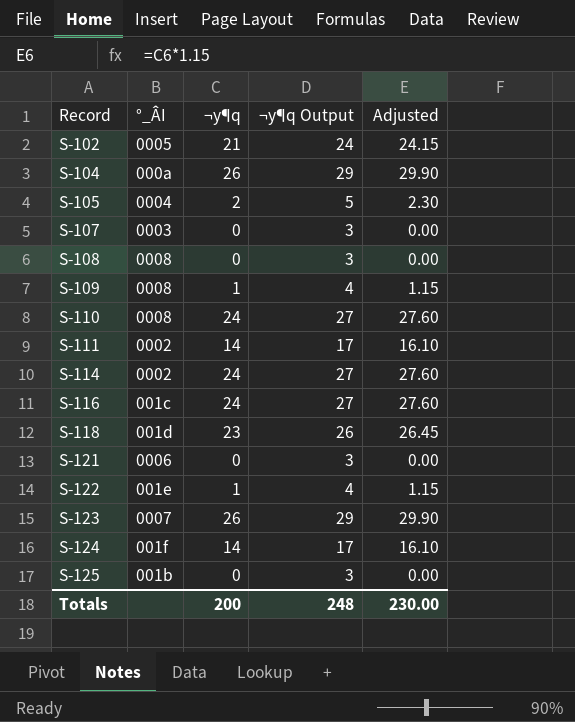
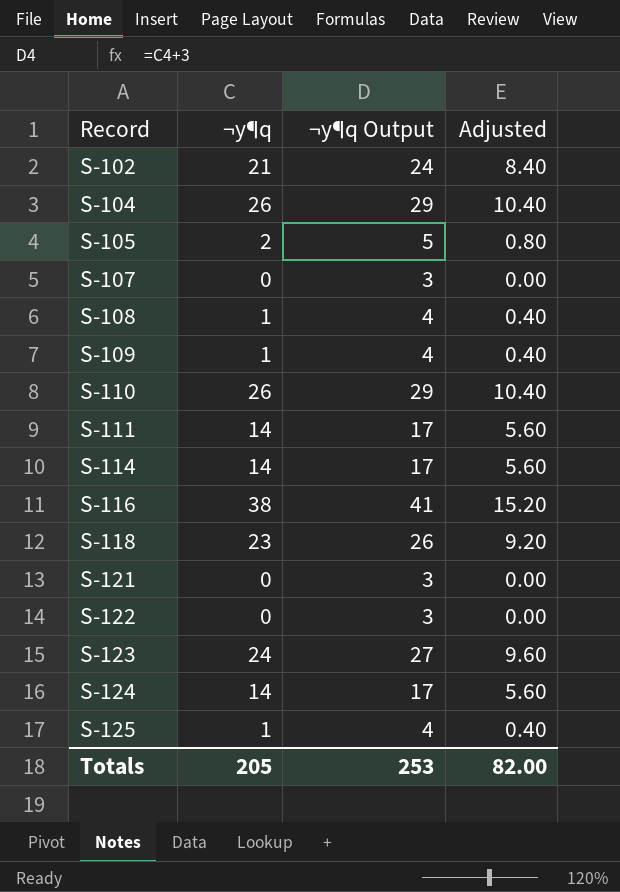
column °_ÂI | position: 2 -> none
column Adjusted | formula: [¬y¶q] * 1.15 -> [¬y¶q] * 0.4
S-108 | ¬y¶q: 0 -> 1
S-108 | ¬y¶q Output: 3 -> 4
S-110 | ¬y¶q: 24 -> 26
S-110 | ¬y¶q Output: 27 -> 29
S-114 | ¬y¶q: 24 -> 14
S-114 | ¬y¶q Output: 27 -> 17
S-116 | ¬y¶q: 24 -> 38
S-116 | ¬y¶q Output: 27 -> 41
S-122 | ¬y¶q: 1 -> 0
S-122 | ¬y¶q Output: 4 -> 3
S-123 | ¬y¶q: 26 -> 24
S-123 | ¬y¶q Output: 29 -> 27
S-125 | ¬y¶q: 0 -> 1
S-125 | ¬y¶q Output: 3 -> 4
Totals | ¬y¶q: 200 -> 205
Totals | ¬y¶q Output: 248 -> 253
Totals | Adjusted: 230.00 -> 82.00

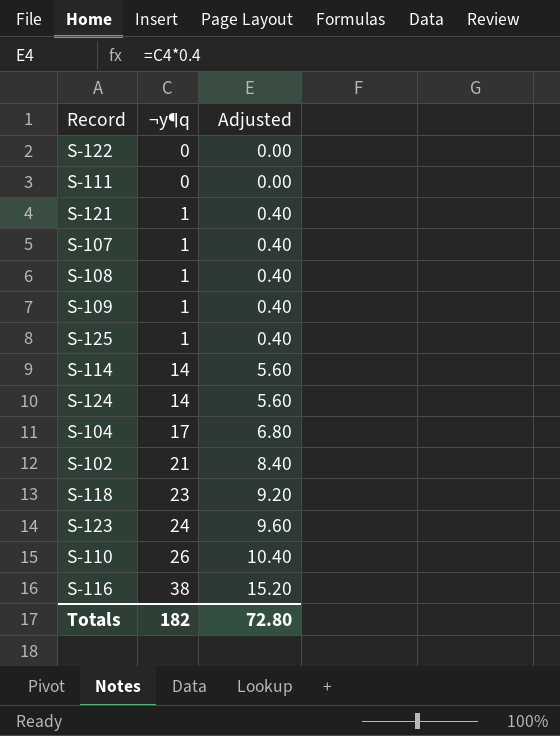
row order: Record ascending -> ¬y¶q ascending
column ¬y¶q Output | formula: [¬y¶q] + 3 -> none
row S-105: 2 | 5 | 0.80 -> none
S-111 | ¬y¶q: 14 -> 0
S-111 | Adjusted: 5.60 -> 0.00
S-121 | ¬y¶q: 0 -> 1
S-121 | Adjusted: 0.00 -> 0.40
S-107 | ¬y¶q: 0 -> 1
S-107 | Adjusted: 0.00 -> 0.40
S-104 | ¬y¶q: 26 -> 17
S-104 | Adjusted: 10.40 -> 6.80
Totals | ¬y¶q: 205 -> 182
Totals | Adjusted: 82.00 -> 72.80

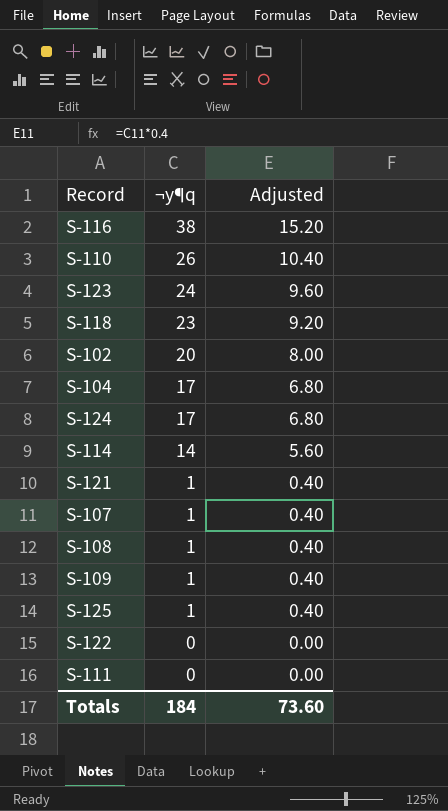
row order: ¬y¶q ascending -> ¬y¶q descending
S-102 | ¬y¶q: 21 -> 20
S-102 | Adjusted: 8.40 -> 8.00
S-124 | ¬y¶q: 14 -> 17
S-124 | Adjusted: 5.60 -> 6.80
Totals | ¬y¶q: 182 -> 184
Totals | Adjusted: 72.80 -> 73.60

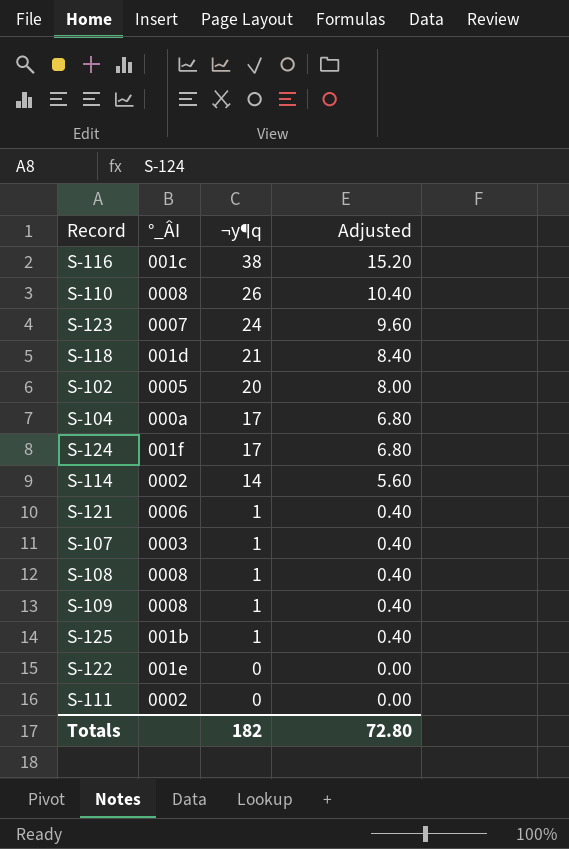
column °_ÂI | position: none -> 2
S-118 | ¬y¶q: 23 -> 21
S-118 | Adjusted: 9.20 -> 8.40
Totals | ¬y¶q: 184 -> 182
Totals | Adjusted: 73.60 -> 72.80

